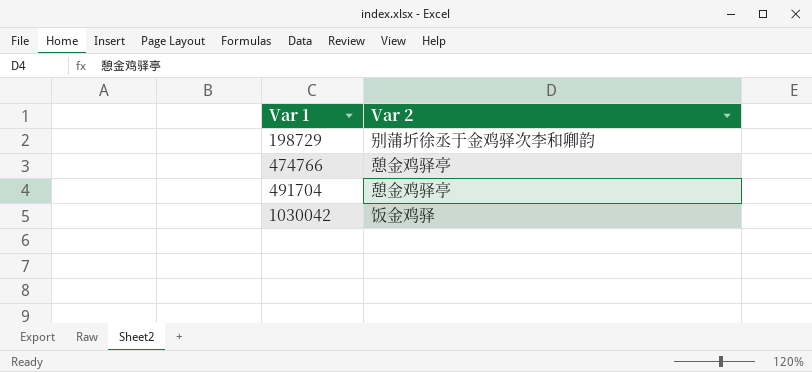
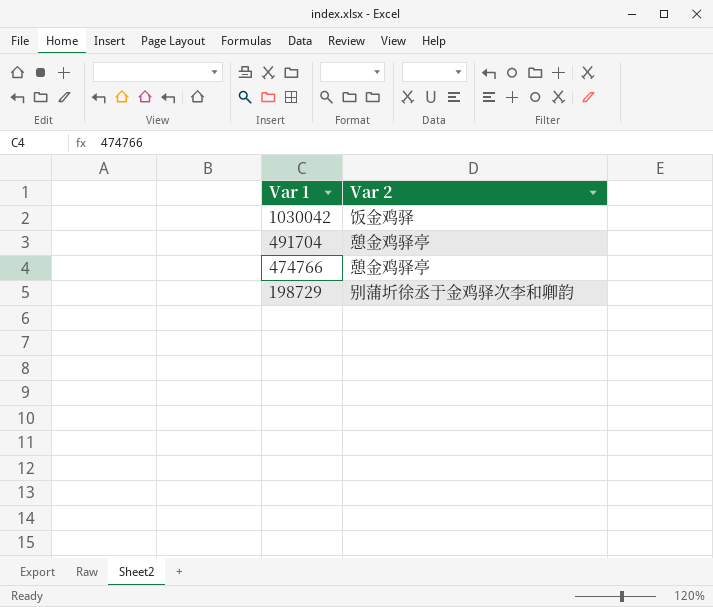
row order: Var 1 ascending -> Var 1 descending

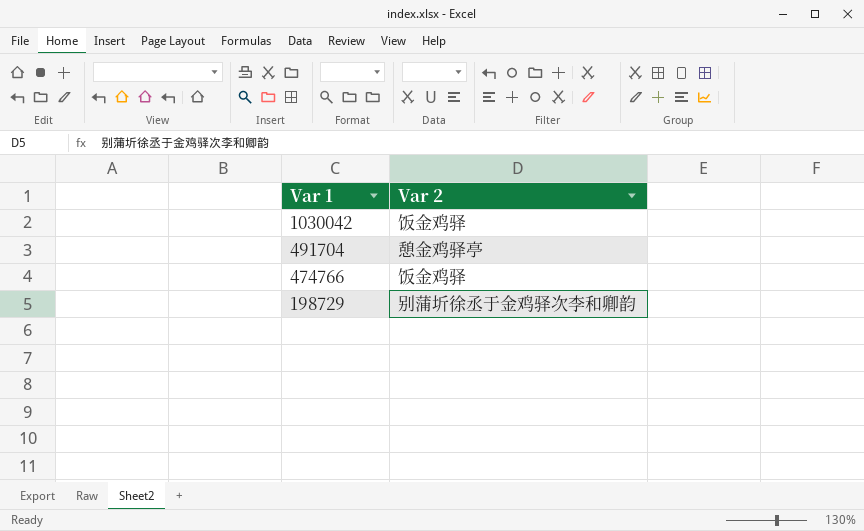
474766 | Var 2: 憩金鸡驿亭 -> 饭金鸡驿

